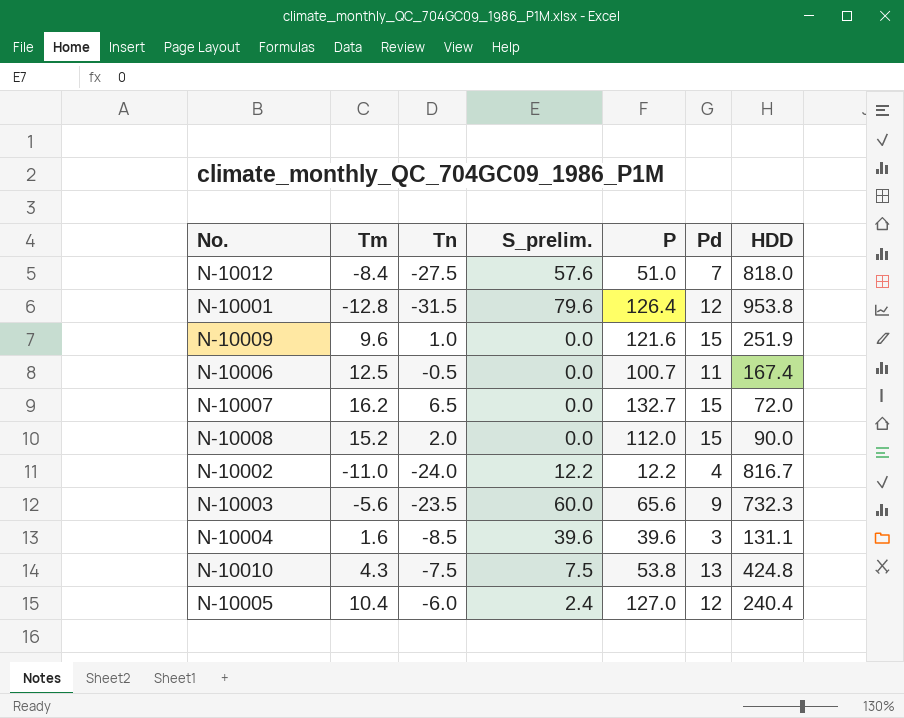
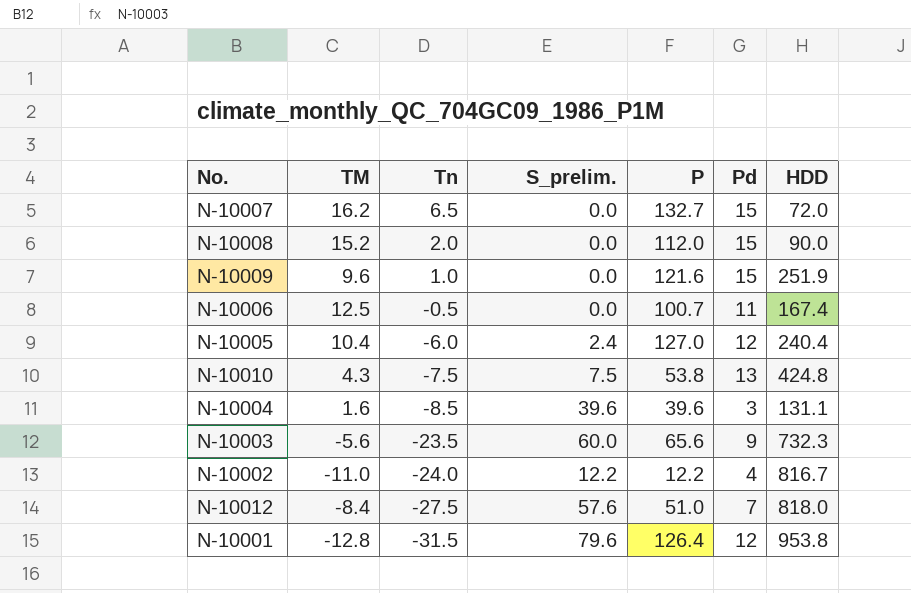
row order: none -> Tn descending
column name: Tm -> TM

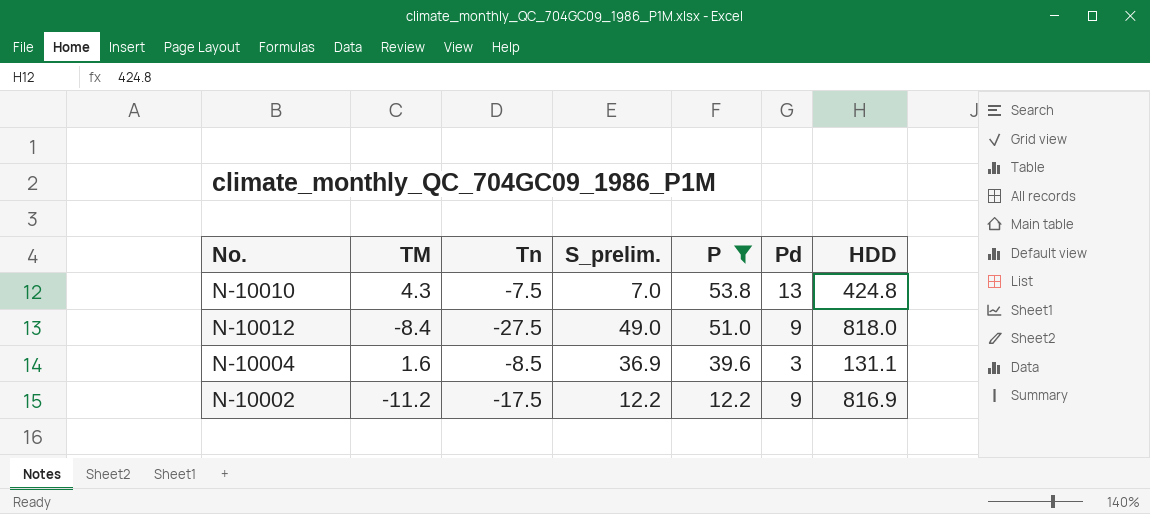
filter: none -> P <= 53.8
row order: Tn descending -> P descending
N-10010 | S_prelim.: 7.5 -> 7.0
N-10012 | S_prelim.: 57.6 -> 49.0
N-10012 | Pd: 7 -> 9
N-10004 | S_prelim.: 39.6 -> 36.9
N-10002 | TM: -11.0 -> -11.2
N-10002 | Tn: -24.0 -> -17.5
N-10002 | Pd: 4 -> 9
N-10002 | HDD: 816.7 -> 816.9

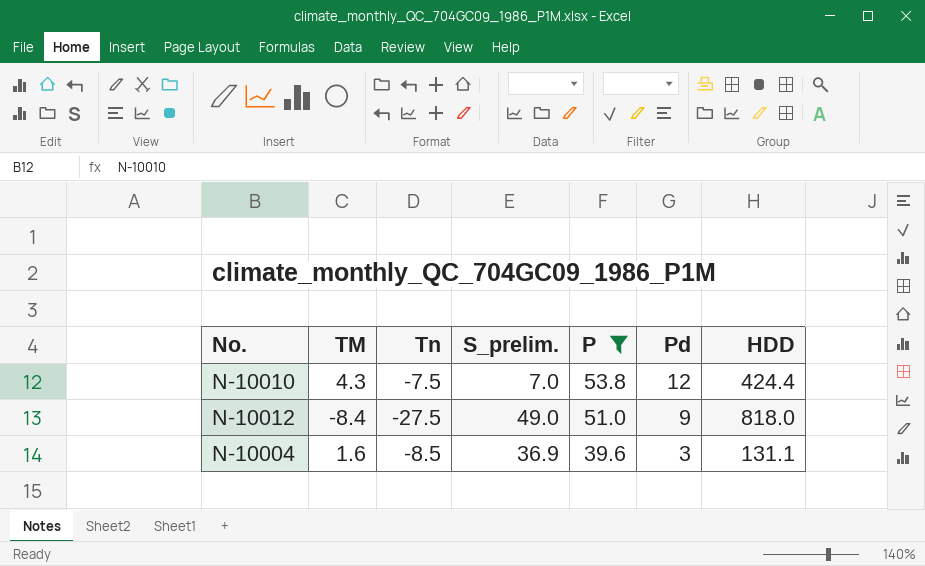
row N-10002: -11.2 | -17.5 | 12.2 | 12.2 | 9 | 816.9 -> none
N-10010 | Pd: 13 -> 12
N-10010 | HDD: 424.8 -> 424.4

